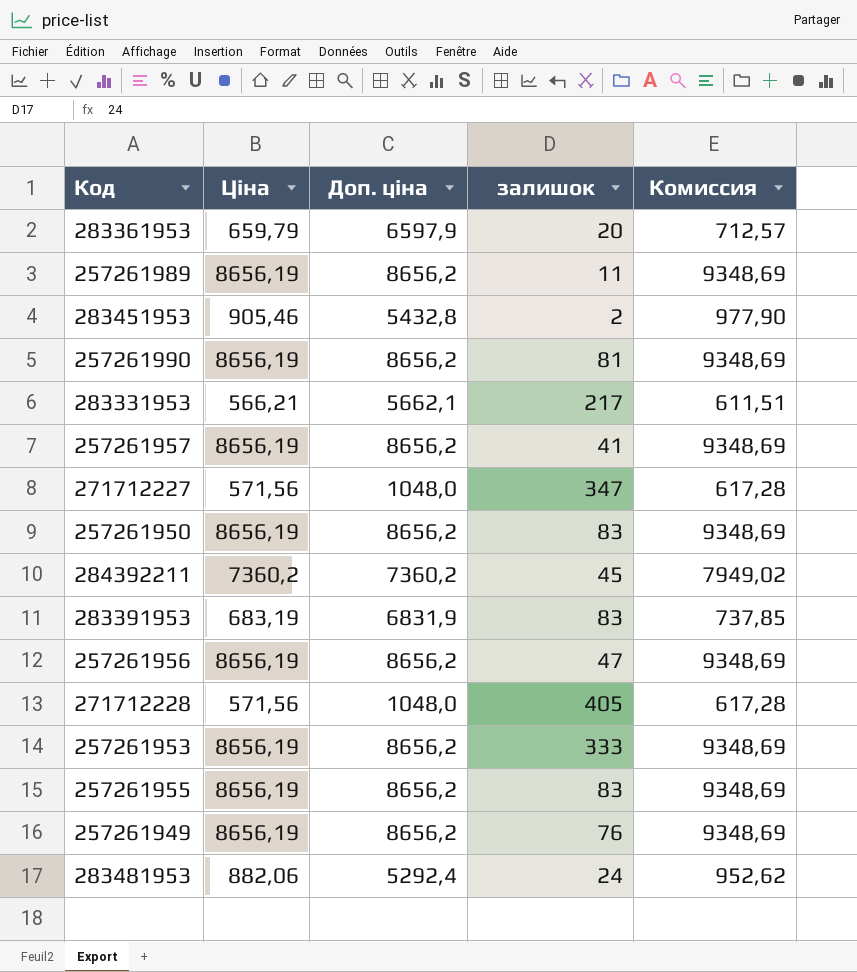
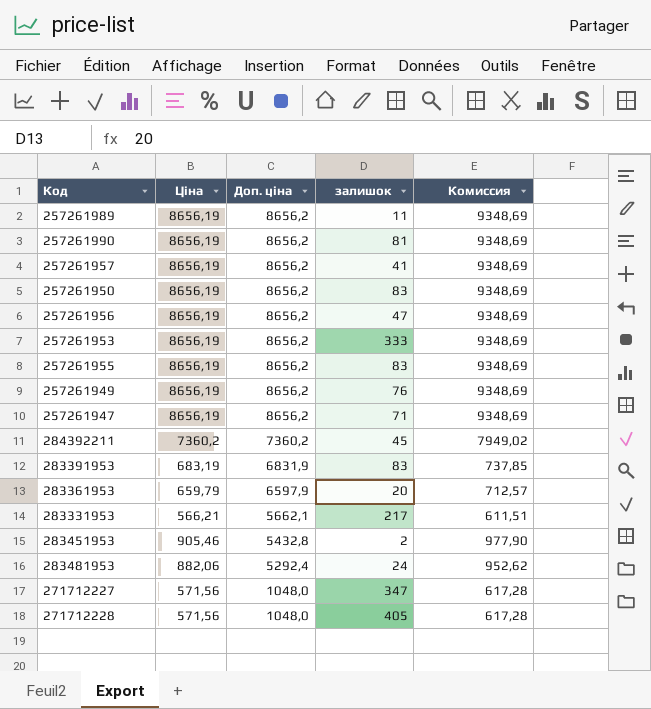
row order: none -> Доп. ціна descending
row 257261947: none -> 8656,19 | 8656,2 | 71 | 9348,69

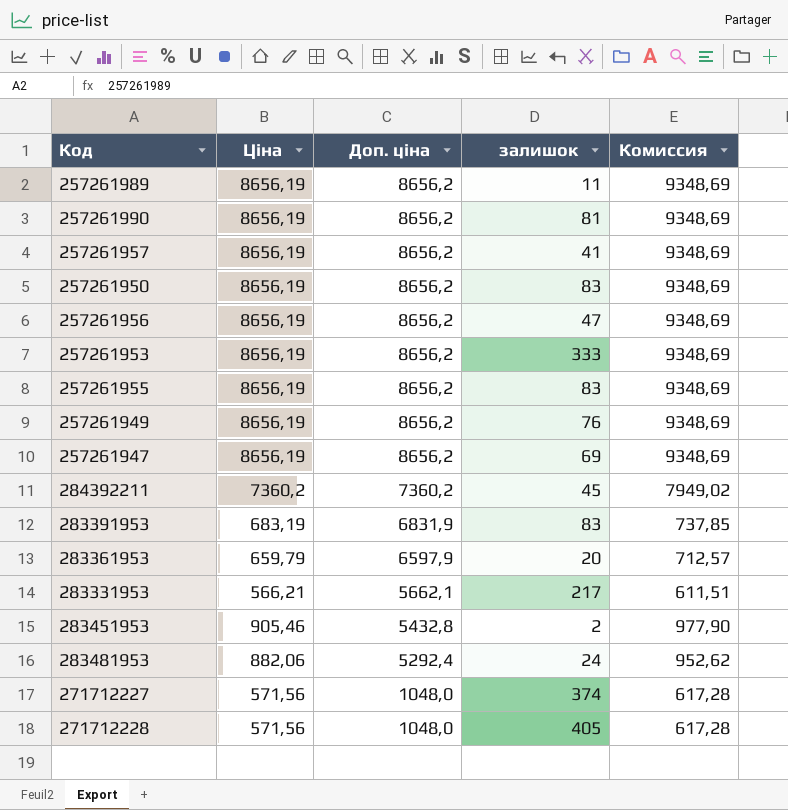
257261947 | залишок: 71 -> 69
271712227 | залишок: 347 -> 374

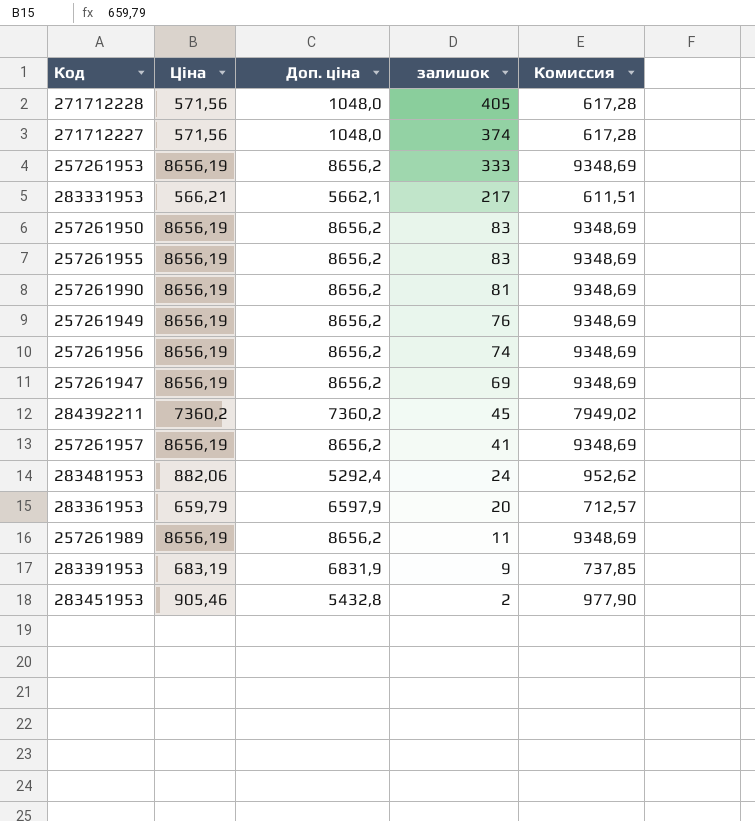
row order: Доп. ціна descending -> залишок descending
257261956 | залишок: 47 -> 74
283391953 | залишок: 83 -> 9

